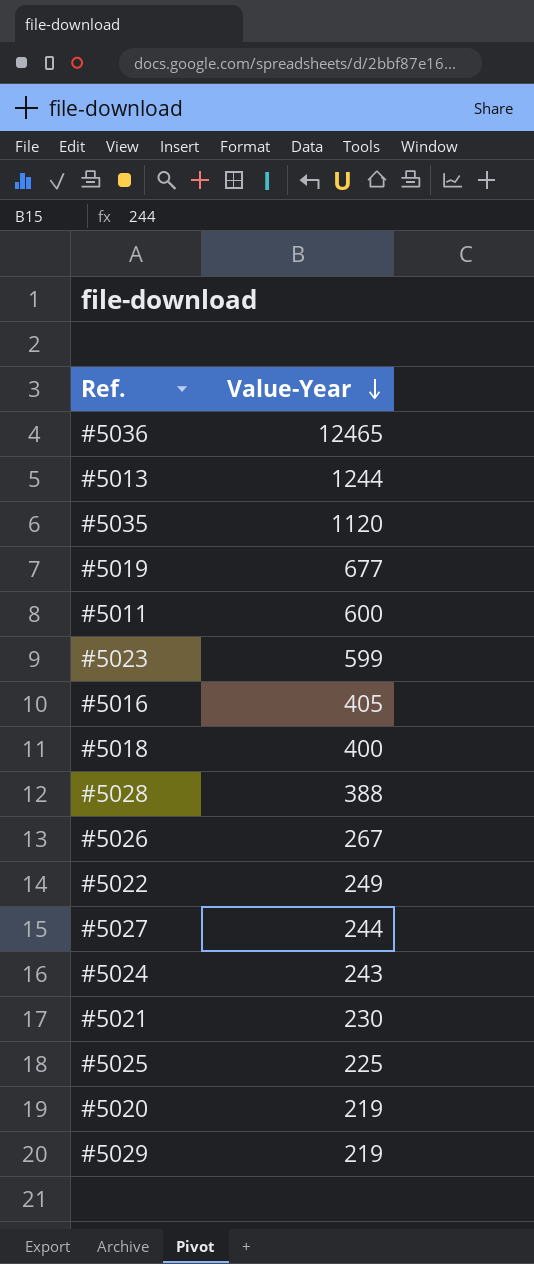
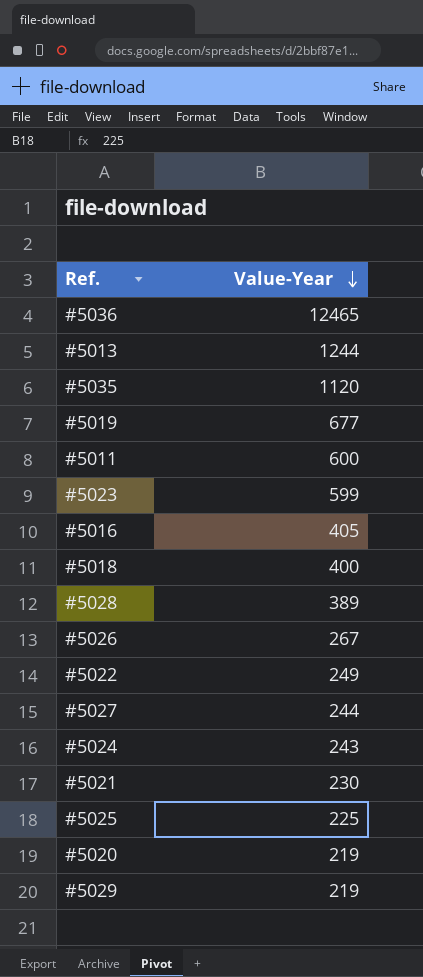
#5028 | Value-Year: 388 -> 389

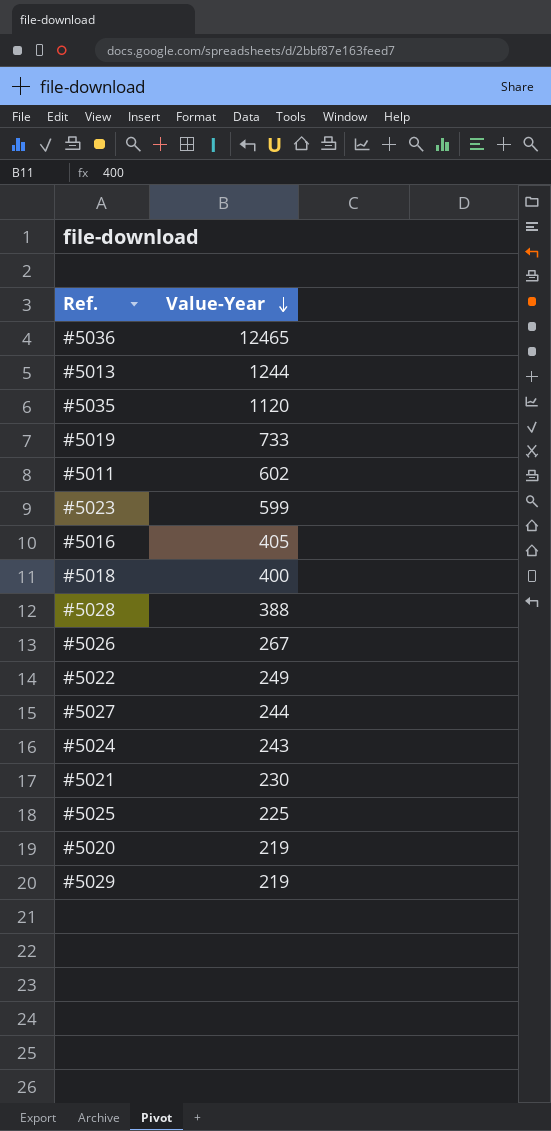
#5019 | Value-Year: 677 -> 733
#5011 | Value-Year: 600 -> 602
#5028 | Value-Year: 389 -> 388

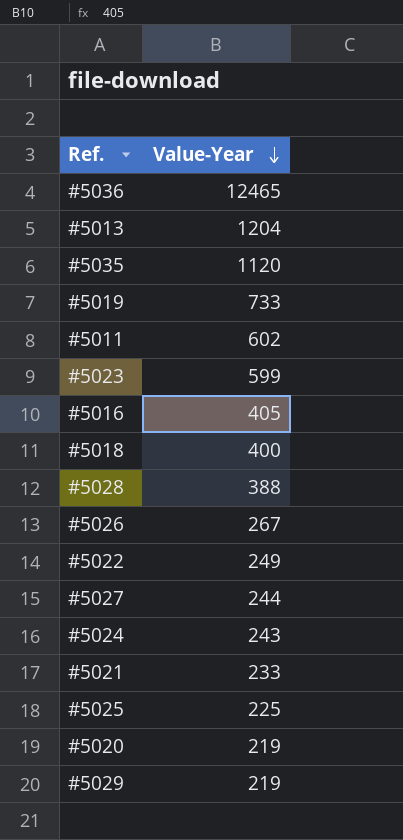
#5013 | Value-Year: 1244 -> 1204
#5021 | Value-Year: 230 -> 233

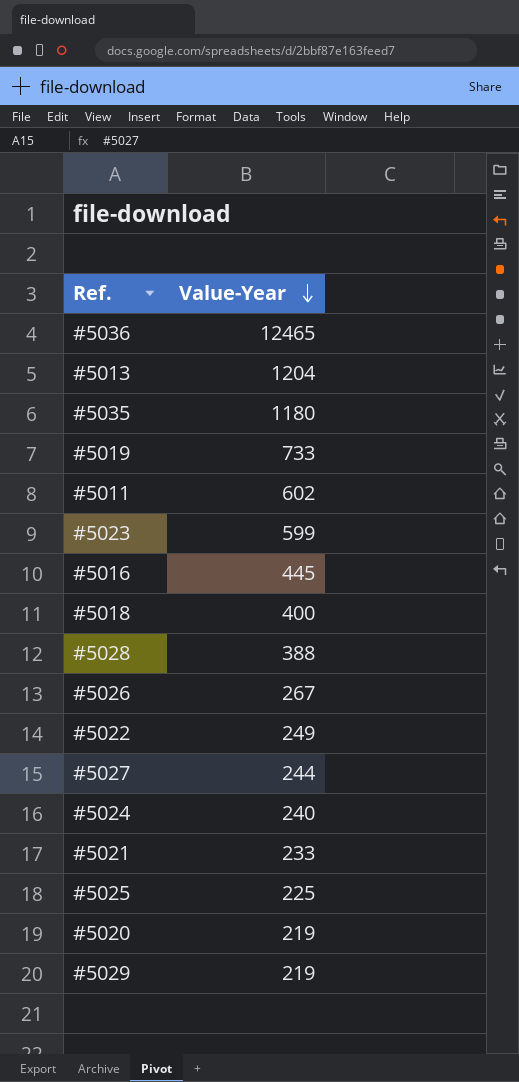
#5035 | Value-Year: 1120 -> 1180
#5016 | Value-Year: 405 -> 445
#5024 | Value-Year: 243 -> 240

